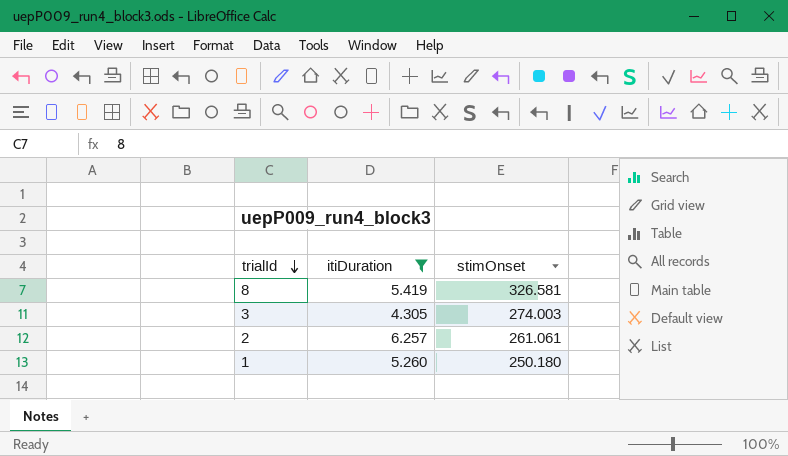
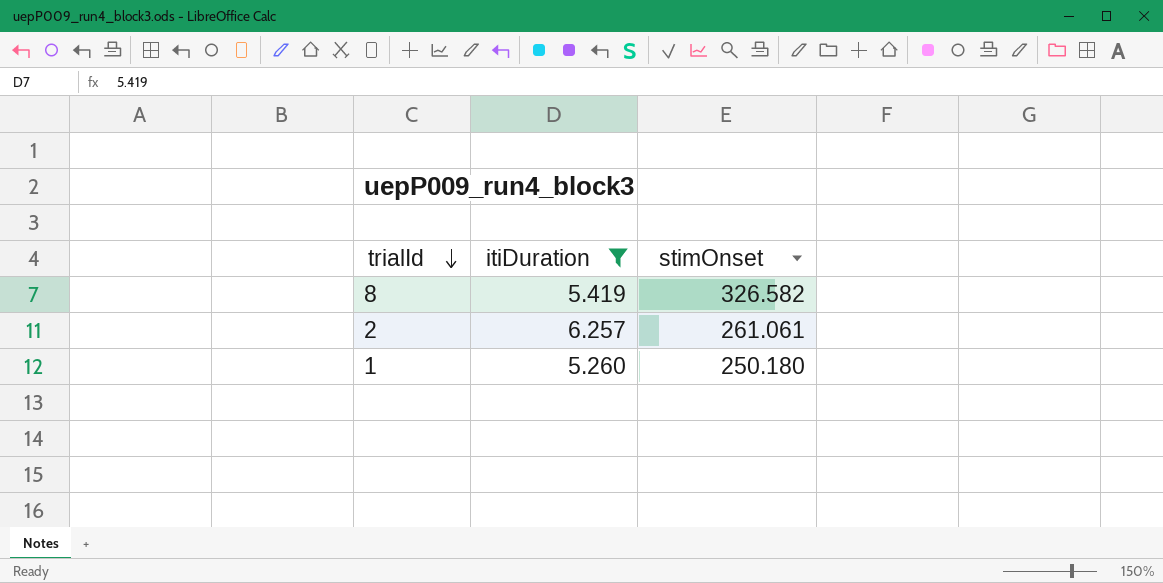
row 3: 4.305 | 274.003 -> none
8 | stimOnset: 326.581 -> 326.582

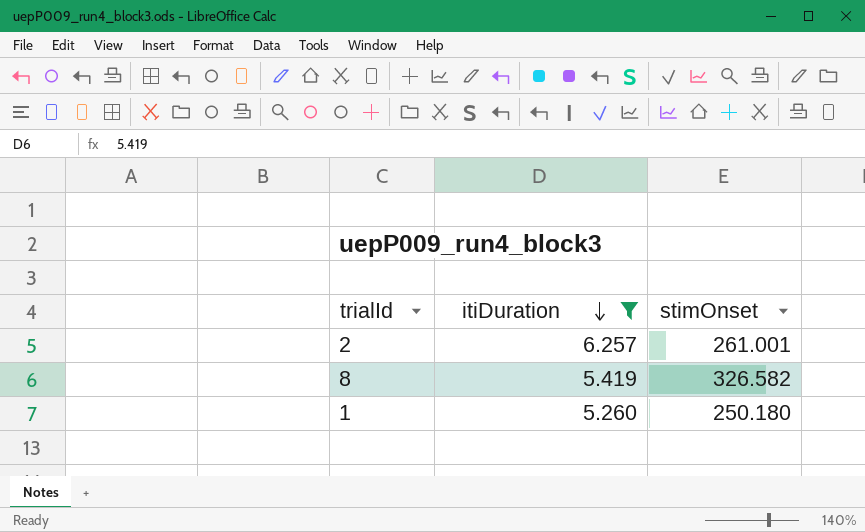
row order: trialId descending -> itiDuration descending
2 | stimOnset: 261.061 -> 261.001

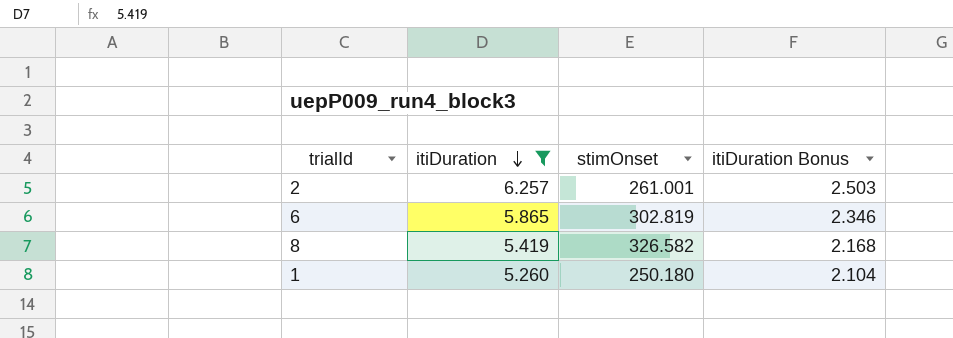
column itiDuration Bonus | formula: none -> [itiDuration] * 0.4
row 6: none -> 5.865 | 302.819 | 2.346

